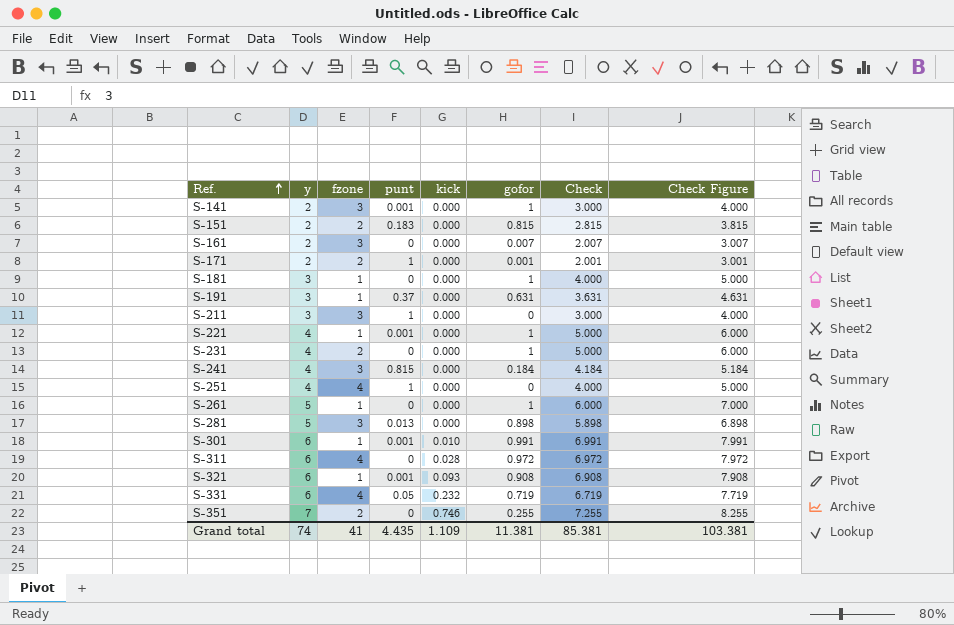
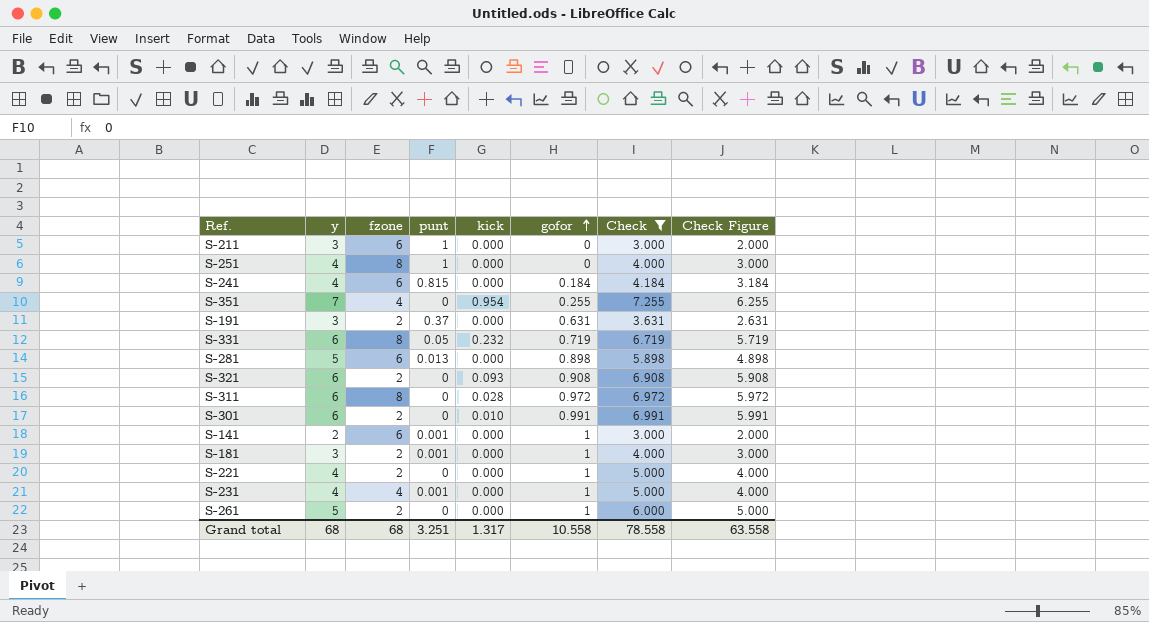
filter: none -> Check >= 3.000
row order: Ref. ascending -> gofor ascending
column Check Figure | formula: [Check] + 1 -> [Check] - 1
S-211 | fzone: 3 -> 6
S-251 | fzone: 4 -> 8
S-241 | fzone: 3 -> 6
S-351 | fzone: 2 -> 4
S-351 | kick: 0.746 -> 0.954
S-191 | fzone: 1 -> 2
S-331 | fzone: 4 -> 8
S-281 | fzone: 3 -> 6
S-321 | fzone: 1 -> 2
S-321 | punt: 0.001 -> 0
S-311 | fzone: 4 -> 8
S-301 | fzone: 1 -> 2
S-301 | punt: 0.001 -> 0
S-141 | fzone: 3 -> 6
S-181 | fzone: 1 -> 2
S-181 | punt: 0 -> 0.001
S-221 | fzone: 1 -> 2
S-221 | punt: 0.001 -> 0
S-231 | fzone: 2 -> 4
S-231 | punt: 0 -> 0.001
S-261 | fzone: 1 -> 2
Grand total | y: 74 -> 68
Grand total | fzone: 41 -> 68
Grand total | punt: 4.435 -> 3.251
Grand total | kick: 1.109 -> 1.317
Grand total | gofor: 11.381 -> 10.558
Grand total | Check: 85.381 -> 78.558
Grand total | Check Figure: 103.381 -> 63.558

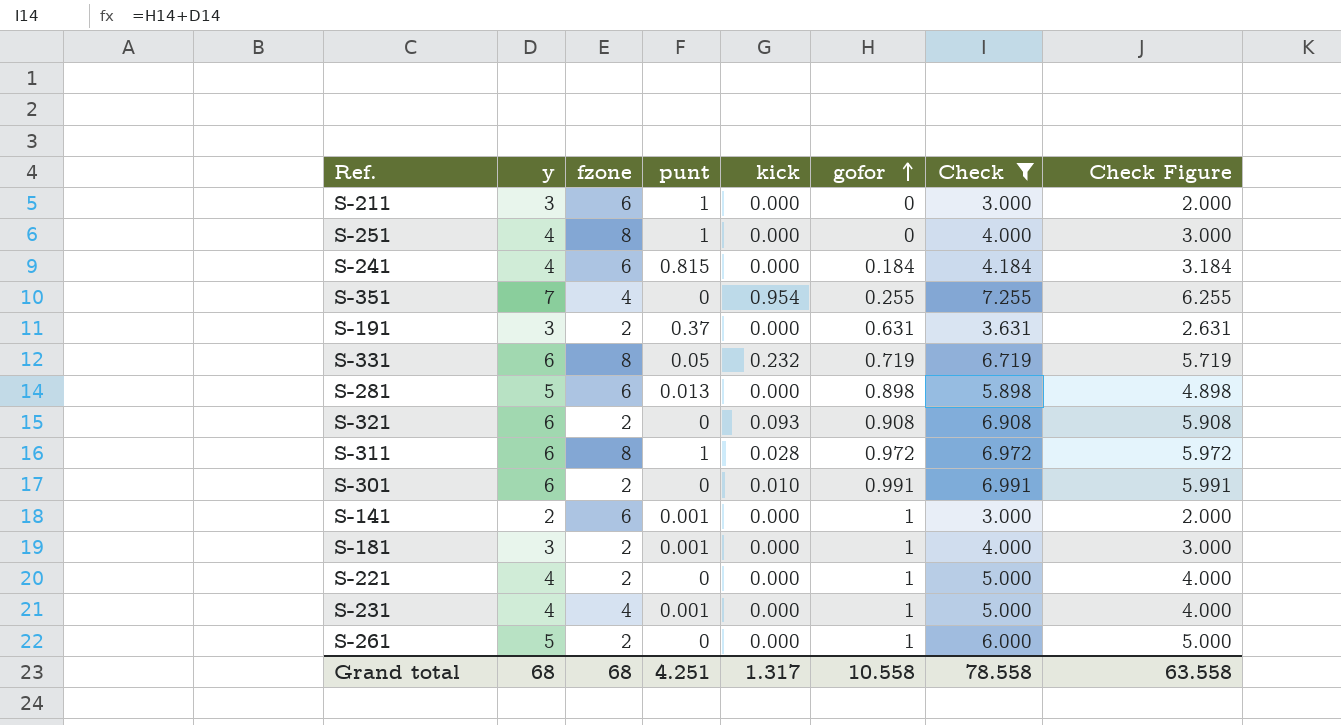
S-311 | punt: 0 -> 1
Grand total | punt: 3.251 -> 4.251

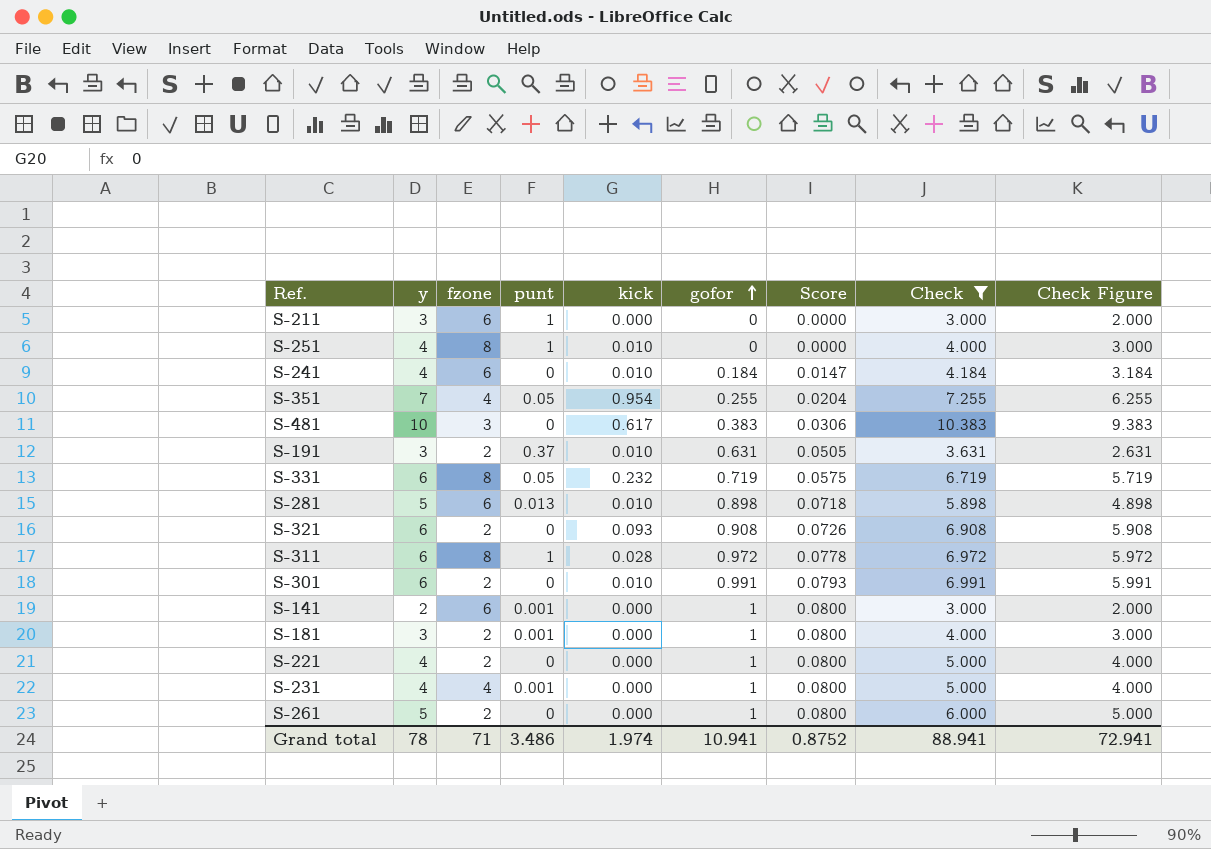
column Score | formula: none -> [gofor] * 0.08
S-251 | kick: 0.000 -> 0.010
S-241 | punt: 0.815 -> 0
S-241 | kick: 0.000 -> 0.010
S-351 | punt: 0 -> 0.05
row S-481: none -> 10 | 3 | 0 | 0.617 | 0.383 | 0.0306 | 10.383 | 9.383
S-191 | kick: 0.000 -> 0.010
S-281 | kick: 0.000 -> 0.010
Grand total | y: 68 -> 78
Grand total | fzone: 68 -> 71
Grand total | punt: 4.251 -> 3.486
Grand total | kick: 1.317 -> 1.974
Grand total | gofor: 10.558 -> 10.941
Grand total | Check: 78.558 -> 88.941
Grand total | Check Figure: 63.558 -> 72.941

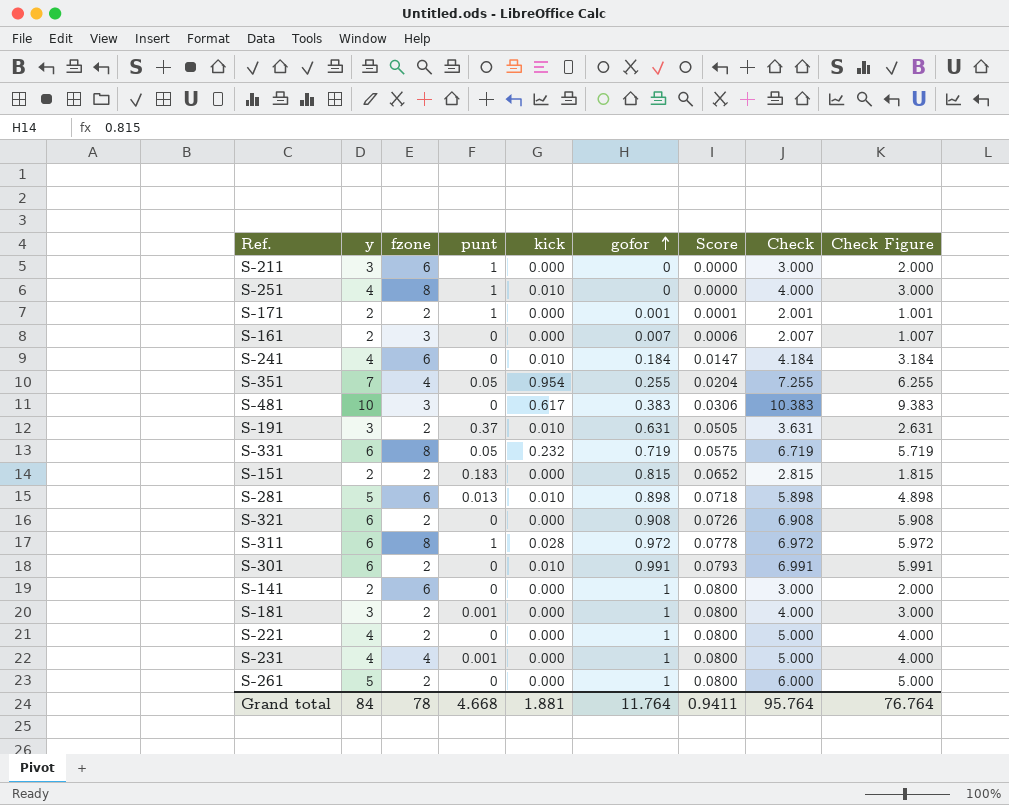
filter: Check >= 3.000 -> none
S-321 | kick: 0.093 -> 0.000
S-141 | punt: 0.001 -> 0
Grand total | y: 78 -> 84
Grand total | fzone: 71 -> 78
Grand total | punt: 3.486 -> 4.668
Grand total | kick: 1.974 -> 1.881
Grand total | gofor: 10.941 -> 11.764
Grand total | Score: 0.8752 -> 0.9411
Grand total | Check: 88.941 -> 95.764
Grand total | Check Figure: 72.941 -> 76.764

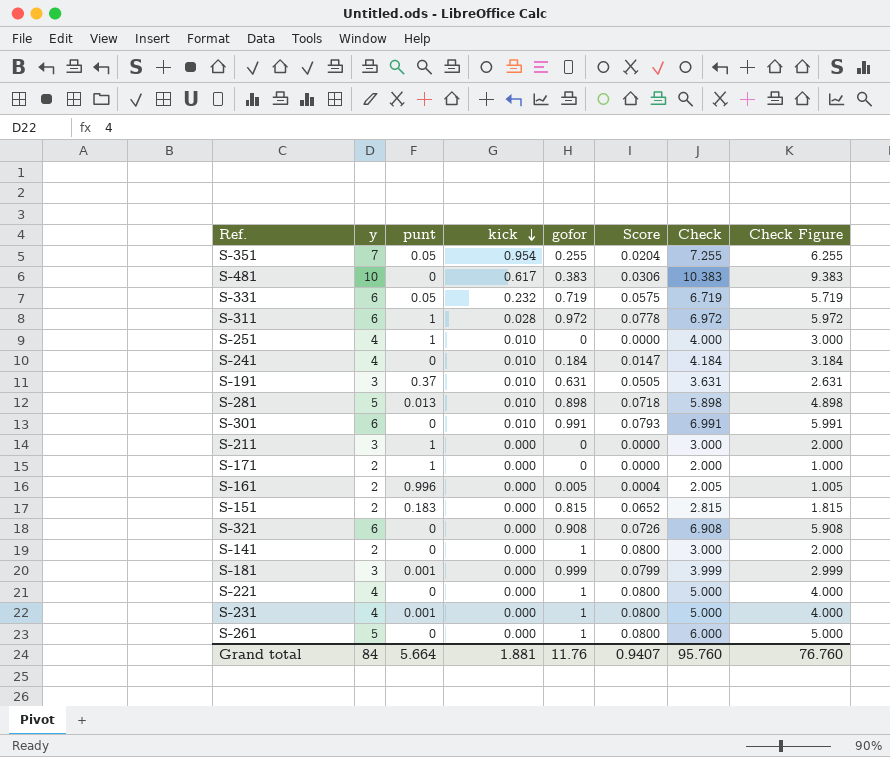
row order: gofor ascending -> kick descending
column fzone | position: 3 -> none
S-171 | gofor: 0.001 -> 0
S-171 | Score: 0.0001 -> 0.0000
S-171 | Check: 2.001 -> 2.000
S-171 | Check Figure: 1.001 -> 1.000
S-161 | punt: 0 -> 0.996
S-161 | gofor: 0.007 -> 0.005
S-161 | Score: 0.0006 -> 0.0004
S-161 | Check: 2.007 -> 2.005
S-161 | Check Figure: 1.007 -> 1.005
S-181 | gofor: 1 -> 0.999
S-181 | Score: 0.0800 -> 0.0799
S-181 | Check: 4.000 -> 3.999
S-181 | Check Figure: 3.000 -> 2.999
Grand total | punt: 4.668 -> 5.664
Grand total | gofor: 11.764 -> 11.76
Grand total | Score: 0.9411 -> 0.9407
Grand total | Check: 95.764 -> 95.760
Grand total | Check Figure: 76.764 -> 76.760

